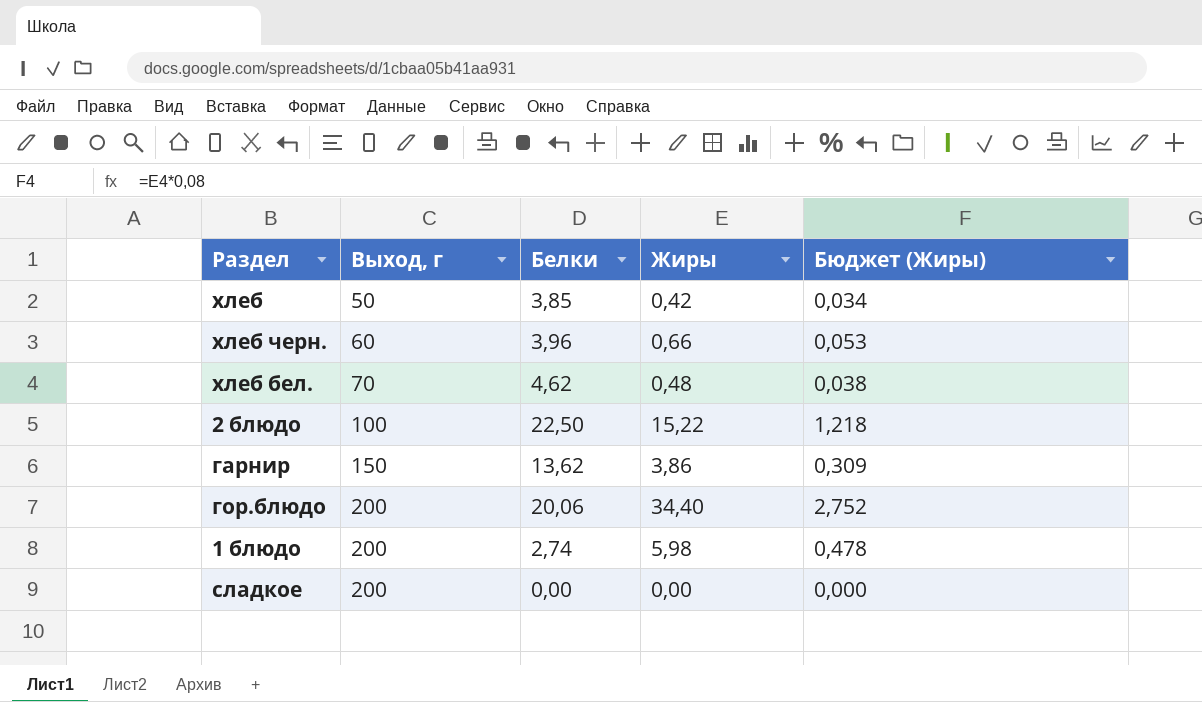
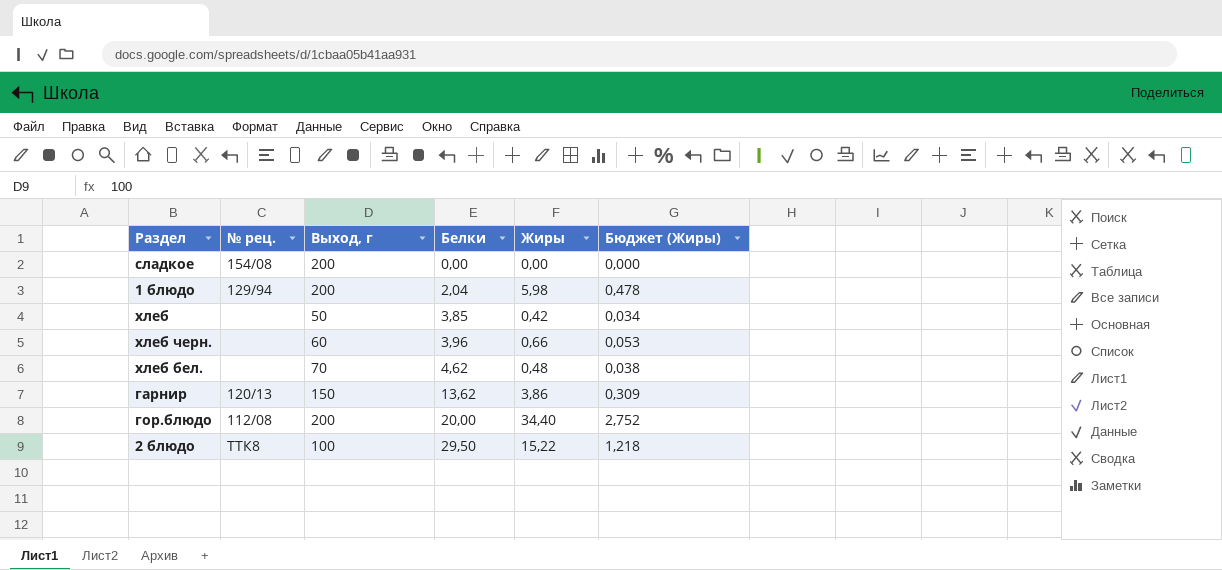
row order: Выход, г ascending -> Белки ascending
column № рец. | position: none -> 2
1 блюдо | Белки: 2,74 -> 2,04
гор.блюдо | Белки: 20,06 -> 20,00
2 блюдо | Белки: 22,50 -> 29,50

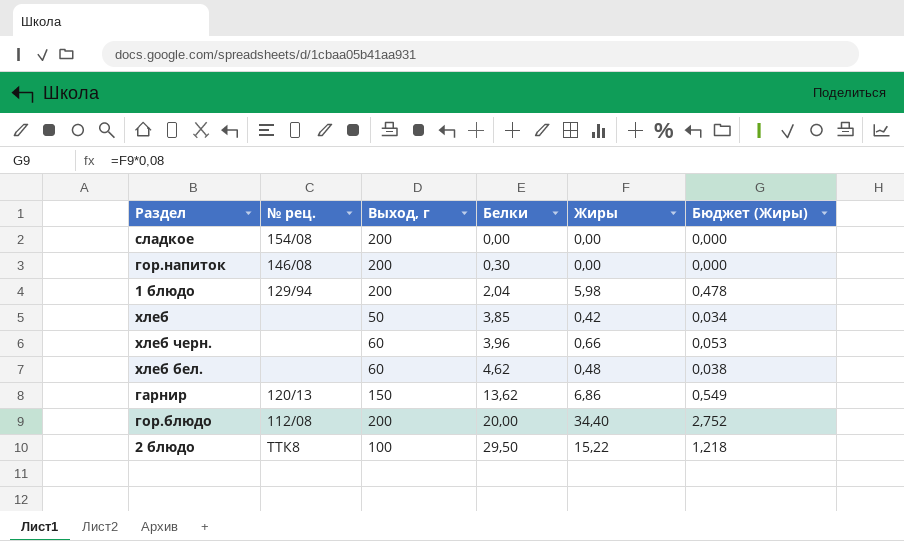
row гор.напиток: none -> 146/08 | 200 | 0,30 | 0,00 | 0,000
хлеб бел. | Выход, г: 70 -> 60
гарнир | Жиры: 3,86 -> 6,86
гарнир | Бюджет (Жиры): 0,309 -> 0,549

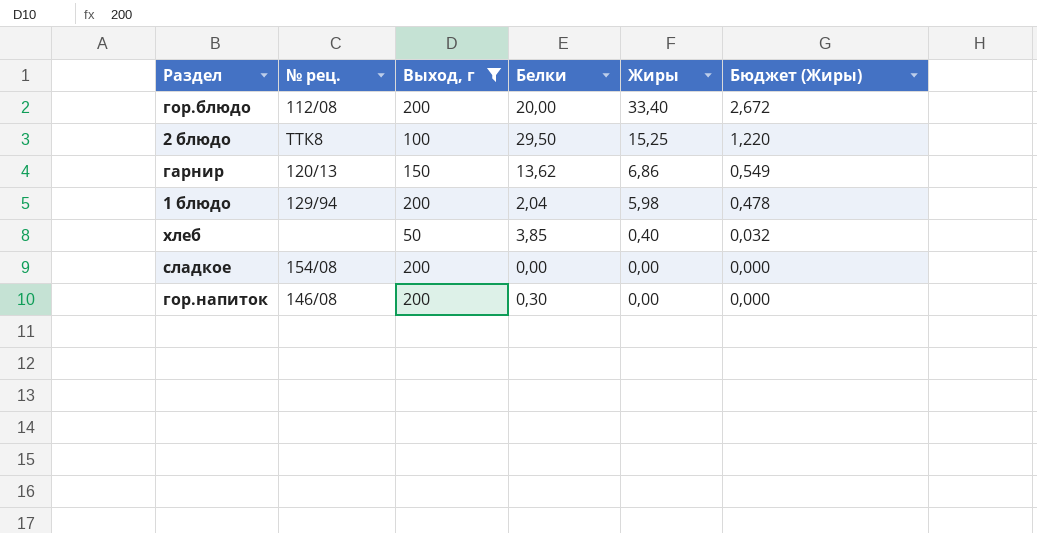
filter: none -> Выход, г != 60
row order: Белки ascending -> Жиры descending
гор.блюдо | Жиры: 34,40 -> 33,40
гор.блюдо | Бюджет (Жиры): 2,752 -> 2,672
2 блюдо | Жиры: 15,22 -> 15,25
2 блюдо | Бюджет (Жиры): 1,218 -> 1,220
хлеб | Жиры: 0,42 -> 0,40
хлеб | Бюджет (Жиры): 0,034 -> 0,032

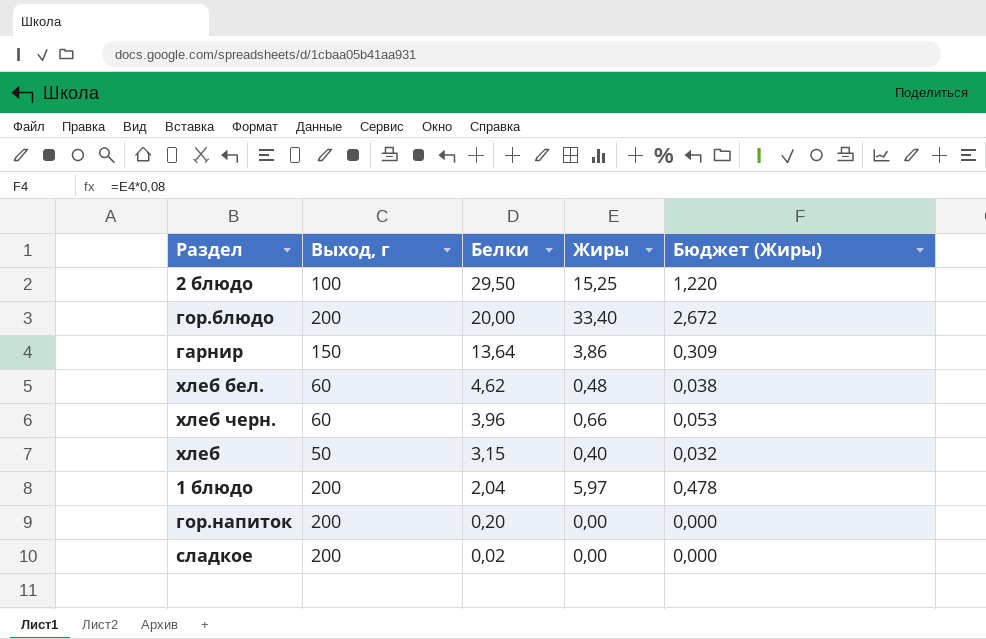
filter: Выход, г != 60 -> none
row order: Жиры descending -> Белки descending
column № рец. | position: 2 -> none
гарнир | Белки: 13,62 -> 13,64
гарнир | Жиры: 6,86 -> 3,86
гарнир | Бюджет (Жиры): 0,549 -> 0,309
хлеб | Белки: 3,85 -> 3,15
1 блюдо | Жиры: 5,98 -> 5,97
гор.напиток | Белки: 0,30 -> 0,20
сладкое | Белки: 0,00 -> 0,02

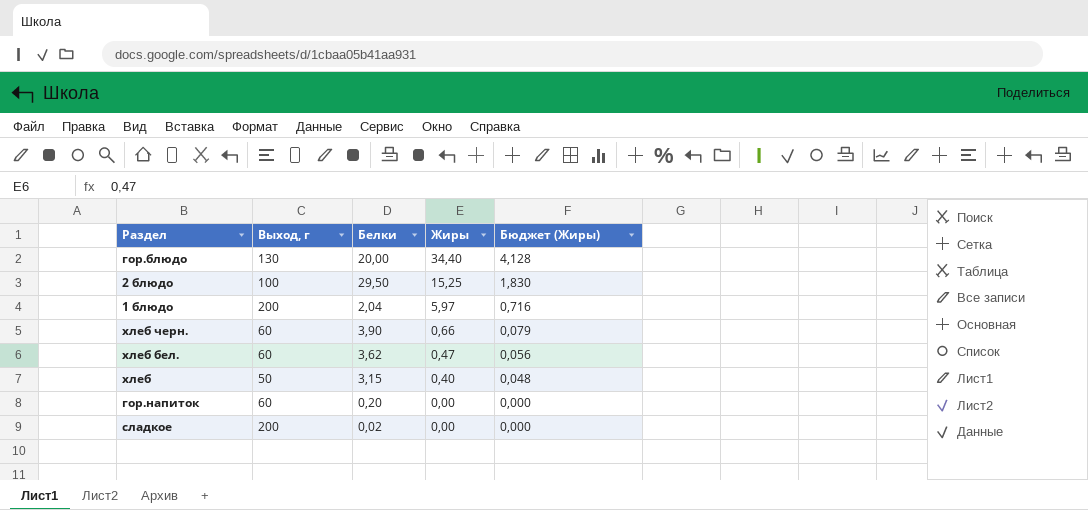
row order: Белки descending -> Жиры descending
column Бюджет (Жиры) | formula: [Жиры] * 0,08 -> [Жиры] * 0,12
row гарнир: 150 | 13,64 | 3,86 | 0,309 -> none
гор.блюдо | Выход, г: 200 -> 130
гор.блюдо | Жиры: 33,40 -> 34,40
хлеб черн. | Белки: 3,96 -> 3,90
хлеб бел. | Белки: 4,62 -> 3,62
хлеб бел. | Жиры: 0,48 -> 0,47
гор.напиток | Выход, г: 200 -> 60

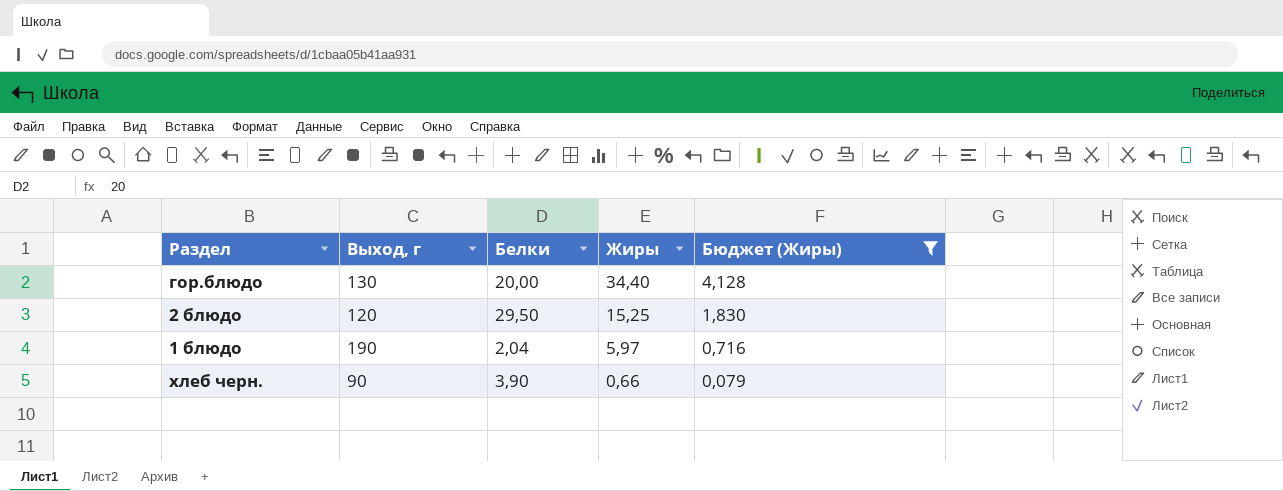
filter: none -> Бюджет (Жиры) >= 0,079
2 блюдо | Выход, г: 100 -> 120
1 блюдо | Выход, г: 200 -> 190
хлеб черн. | Выход, г: 60 -> 90

